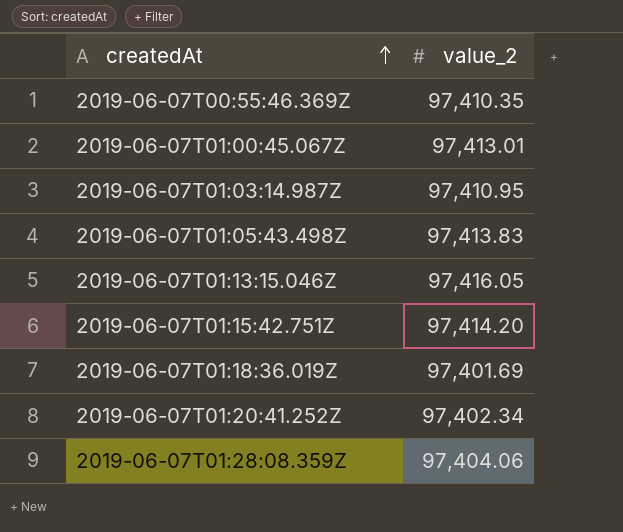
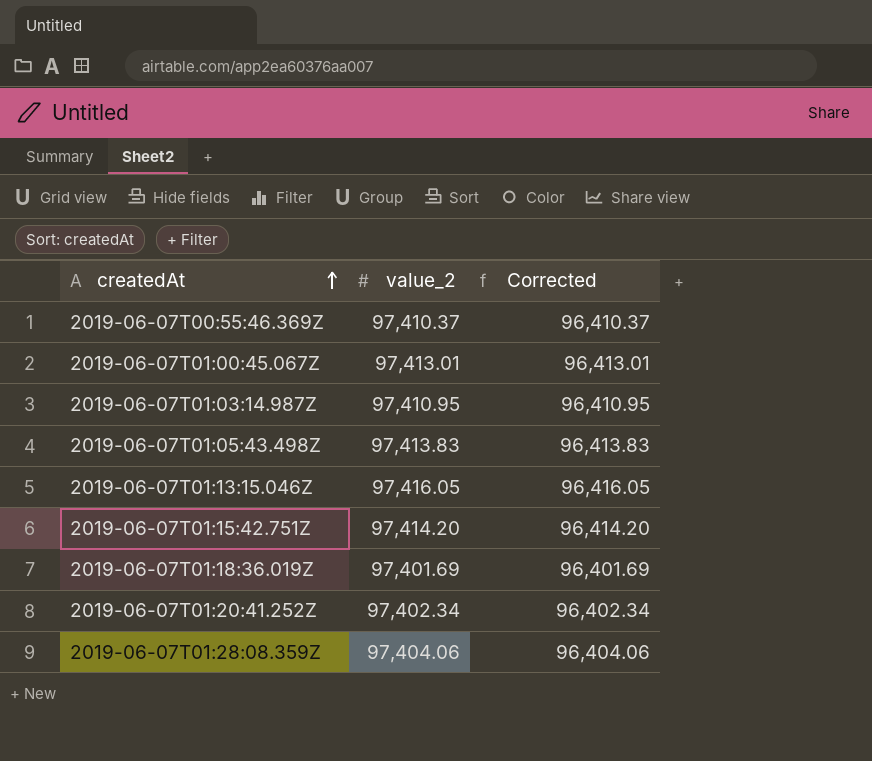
column Corrected | formula: none -> [value_2] - 1000
2019-06-07T00:55:46.369Z | value_2: 97,410.35 -> 97,410.37

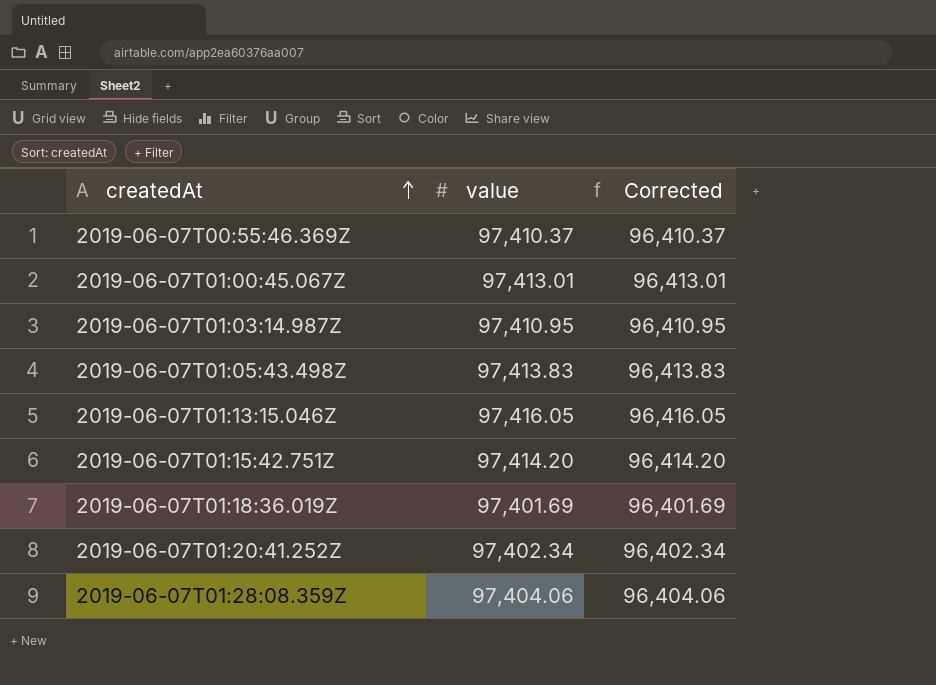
column name: value_2 -> value

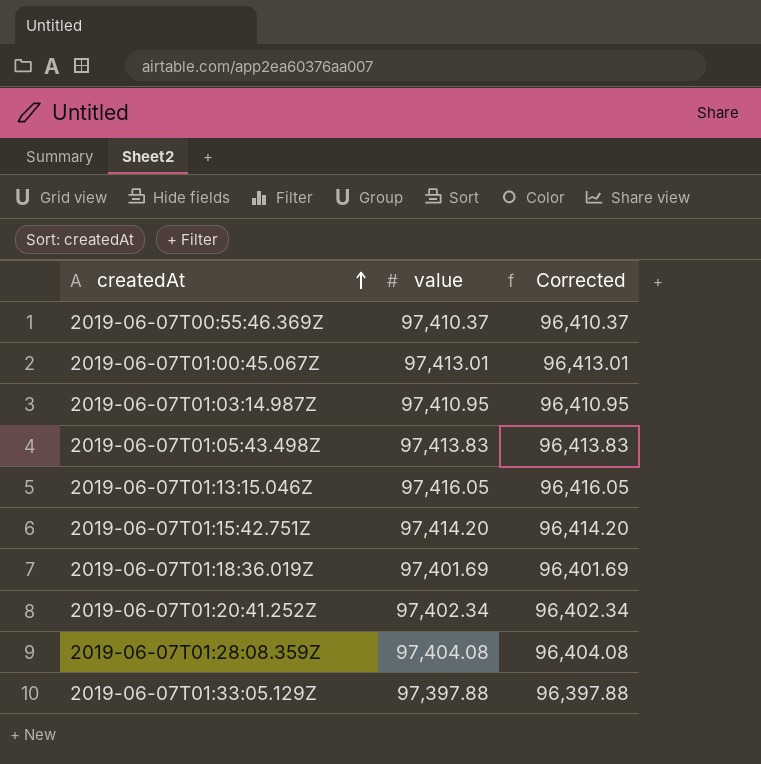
2019-06-07T01:28:08.359Z | value: 97,404.06 -> 97,404.08
2019-06-07T01:28:08.359Z | Corrected: 96,404.06 -> 96,404.08
row 2019-06-07T01:33:05.129Z: none -> 97,397.88 | 96,397.88

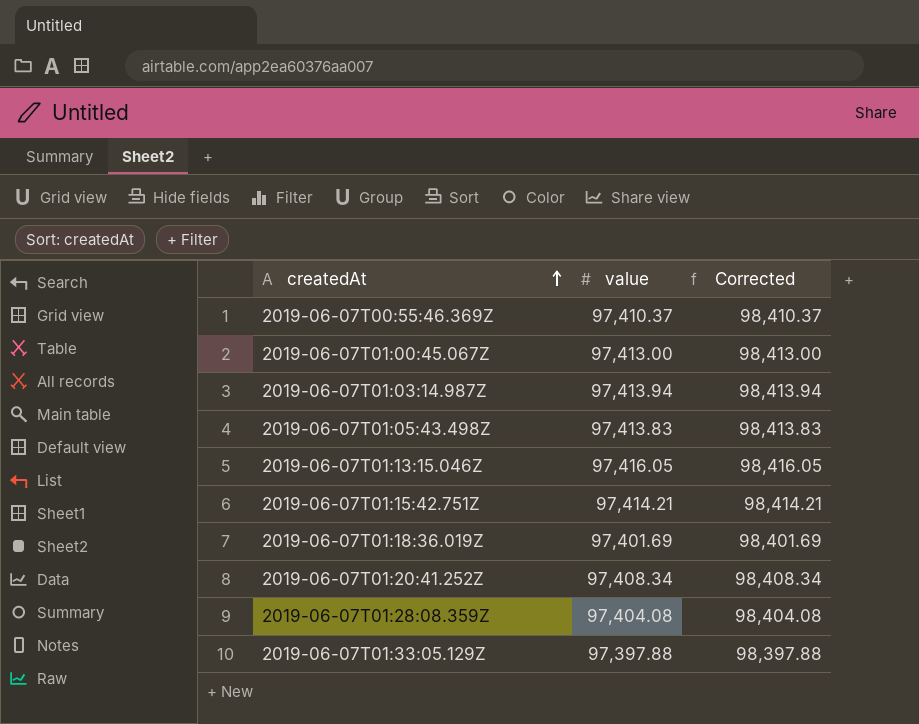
column Corrected | formula: [value] - 1000 -> [value] + 1000
2019-06-07T01:00:45.067Z | value: 97,413.01 -> 97,413.00
2019-06-07T01:03:14.987Z | value: 97,410.95 -> 97,413.94
2019-06-07T01:15:42.751Z | value: 97,414.20 -> 97,414.21
2019-06-07T01:20:41.252Z | value: 97,402.34 -> 97,408.34

